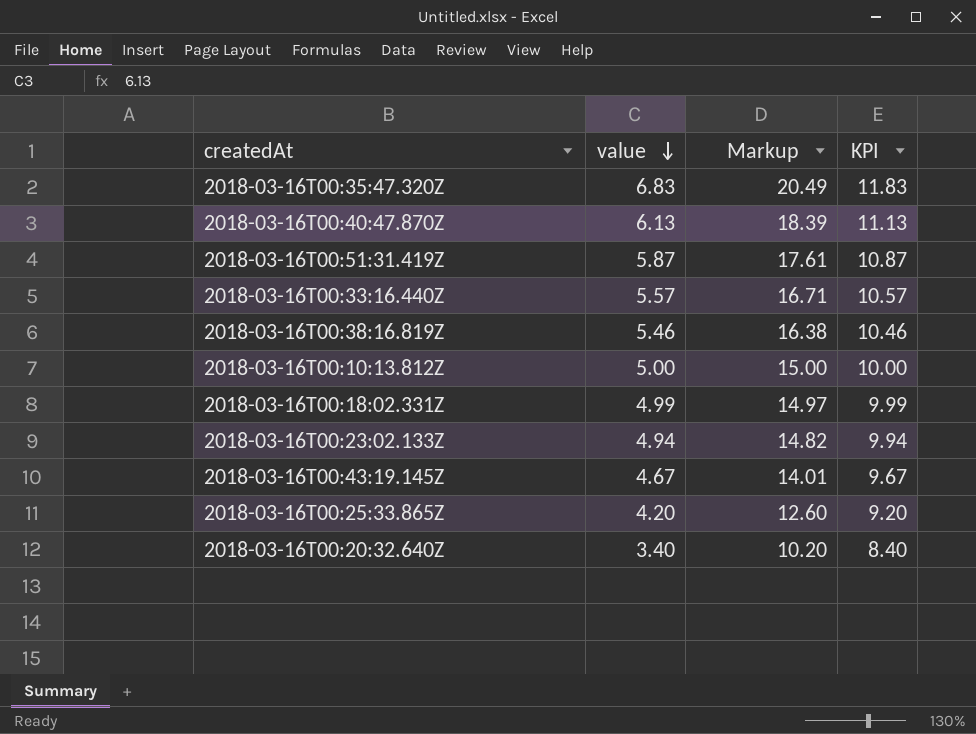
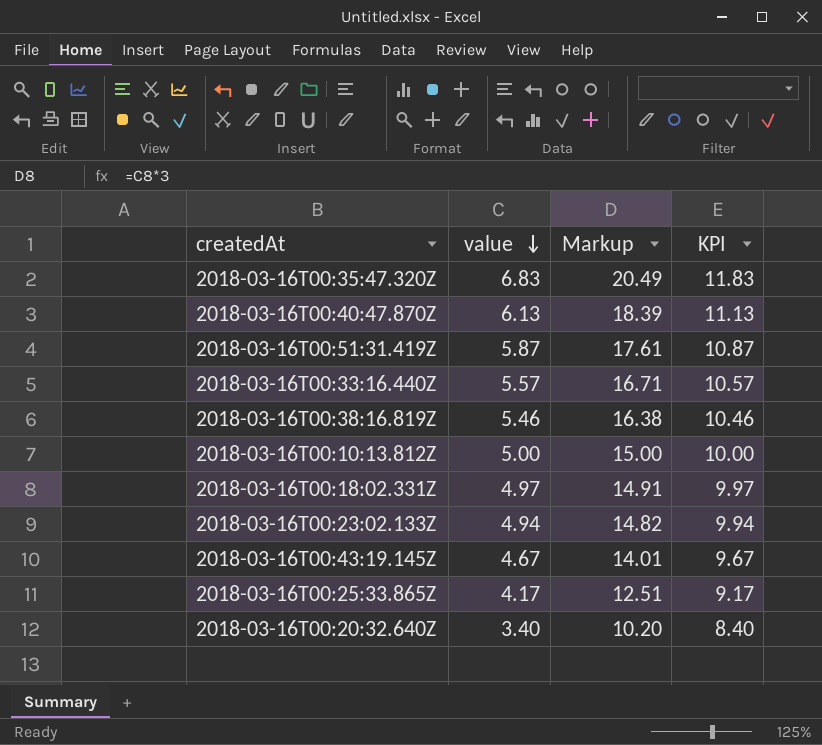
2018-03-16T00:18:02.331Z | value: 4.99 -> 4.97
2018-03-16T00:18:02.331Z | Markup: 14.97 -> 14.91
2018-03-16T00:18:02.331Z | KPI: 9.99 -> 9.97
2018-03-16T00:25:33.865Z | value: 4.20 -> 4.17
2018-03-16T00:25:33.865Z | Markup: 12.60 -> 12.51
2018-03-16T00:25:33.865Z | KPI: 9.20 -> 9.17

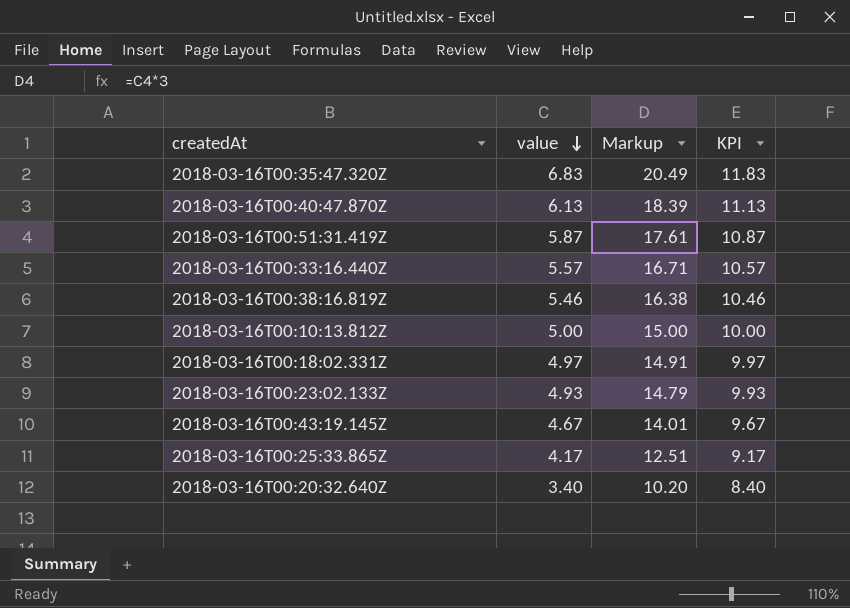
2018-03-16T00:23:02.133Z | value: 4.94 -> 4.93
2018-03-16T00:23:02.133Z | Markup: 14.82 -> 14.79
2018-03-16T00:23:02.133Z | KPI: 9.94 -> 9.93

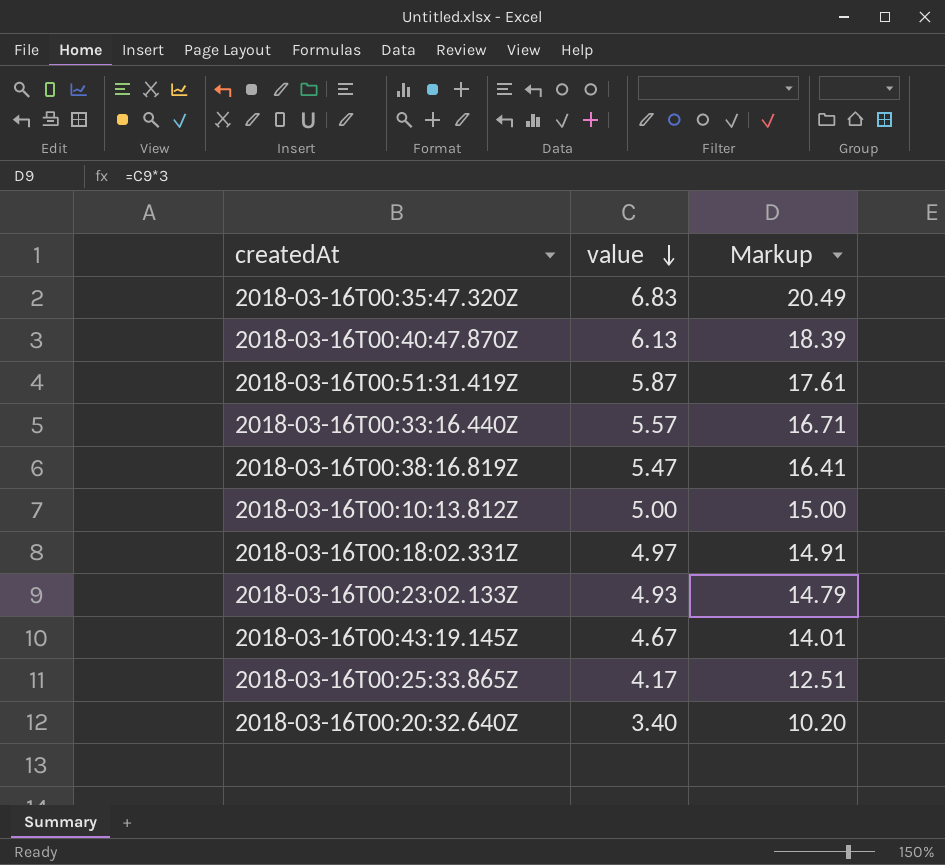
column KPI | formula: [value] + 5 -> none
2018-03-16T00:38:16.819Z | value: 5.46 -> 5.47
2018-03-16T00:38:16.819Z | Markup: 16.38 -> 16.41

